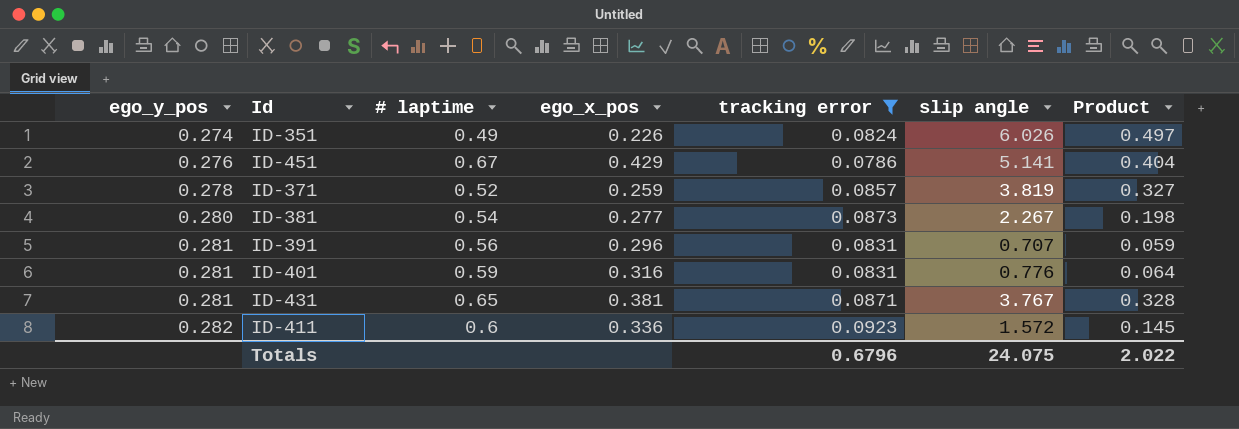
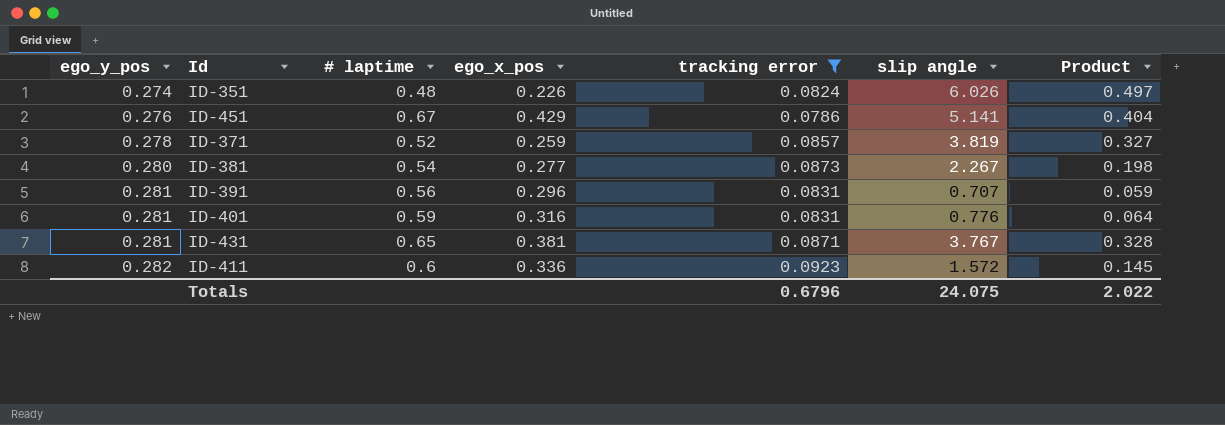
ID-351 | # laptime: 0.49 -> 0.48

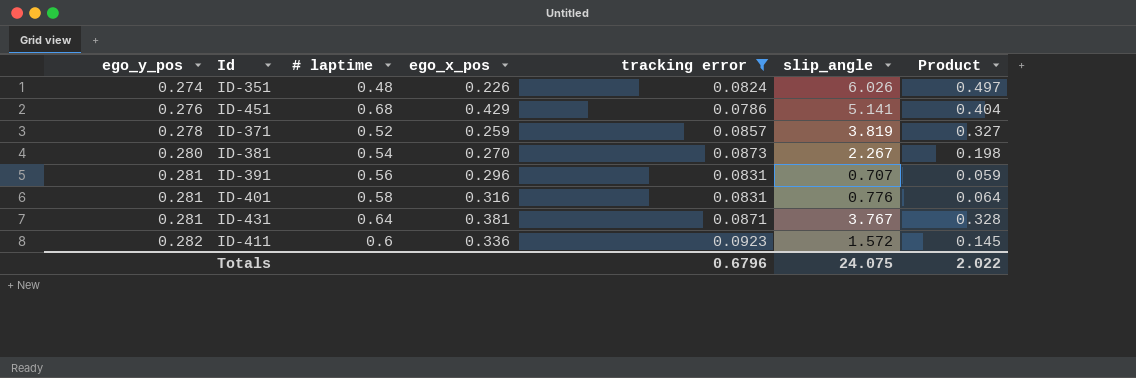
column name: slip angle -> slip_angle
ID-451 | # laptime: 0.67 -> 0.68
ID-381 | ego_x_pos: 0.277 -> 0.270
ID-401 | # laptime: 0.59 -> 0.58
ID-431 | # laptime: 0.65 -> 0.64

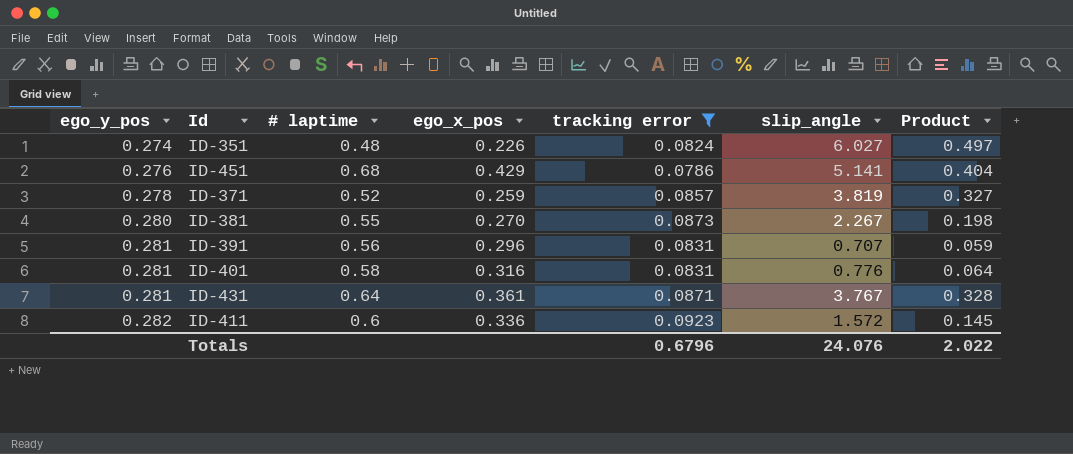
ID-351 | slip_angle: 6.026 -> 6.027
ID-381 | # laptime: 0.54 -> 0.55
ID-431 | ego_x_pos: 0.381 -> 0.361
Totals | slip_angle: 24.075 -> 24.076

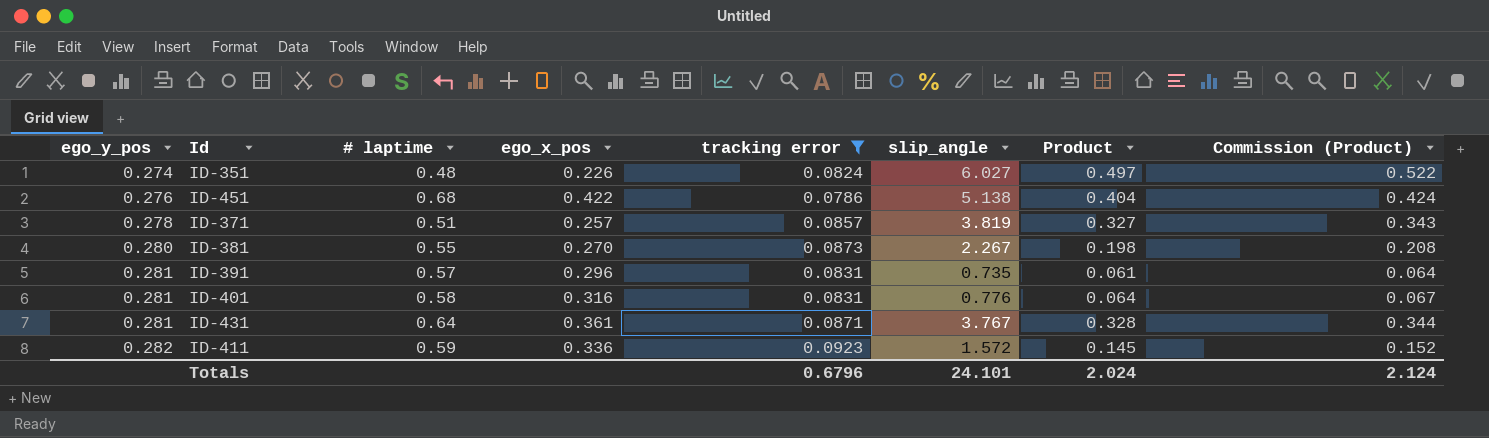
column Commission (Product) | formula: none -> [Product] * 1.05
ID-451 | ego_x_pos: 0.429 -> 0.422
ID-451 | slip_angle: 5.141 -> 5.138
ID-371 | # laptime: 0.52 -> 0.51
ID-371 | ego_x_pos: 0.259 -> 0.257
ID-391 | # laptime: 0.56 -> 0.57
ID-391 | slip_angle: 0.707 -> 0.735
ID-391 | Product: 0.059 -> 0.061
ID-411 | # laptime: 0.6 -> 0.59
Totals | slip_angle: 24.076 -> 24.101
Totals | Product: 2.022 -> 2.024

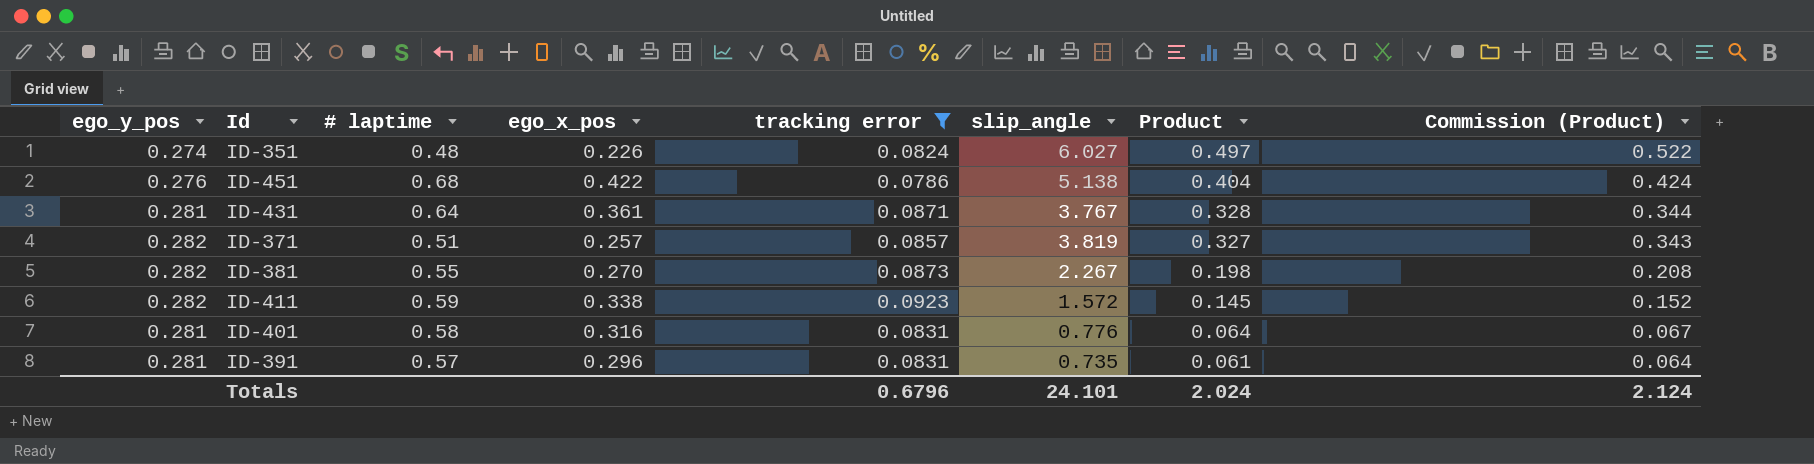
row order: ego_y_pos ascending -> Product descending
ID-371 | ego_y_pos: 0.278 -> 0.282
ID-381 | ego_y_pos: 0.280 -> 0.282
ID-411 | ego_x_pos: 0.336 -> 0.338

